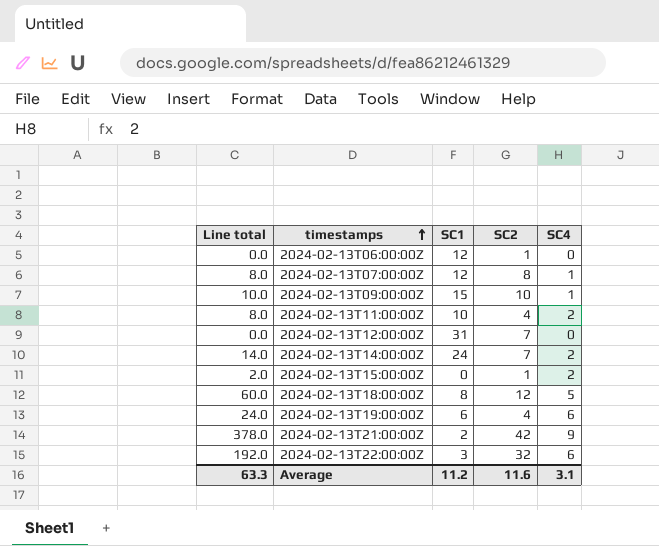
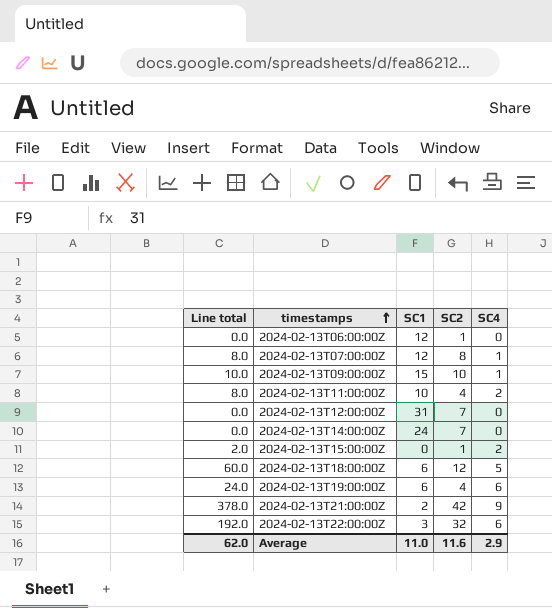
2024-02-13T14:00:00Z | Line total: 14.0 -> 0.0
2024-02-13T14:00:00Z | SC4: 2 -> 0
2024-02-13T18:00:00Z | SC1: 8 -> 6
Average | Line total: 63.3 -> 62.0
Average | SC1: 11.2 -> 11.0
Average | SC4: 3.1 -> 2.9

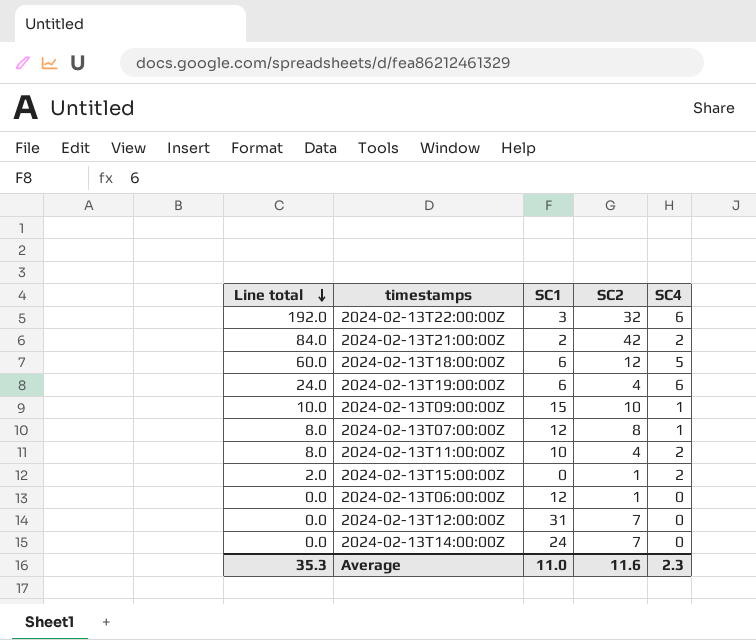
row order: timestamps ascending -> Line total descending
2024-02-13T21:00:00Z | Line total: 378.0 -> 84.0
2024-02-13T21:00:00Z | SC4: 9 -> 2
Average | Line total: 62.0 -> 35.3
Average | SC4: 2.9 -> 2.3

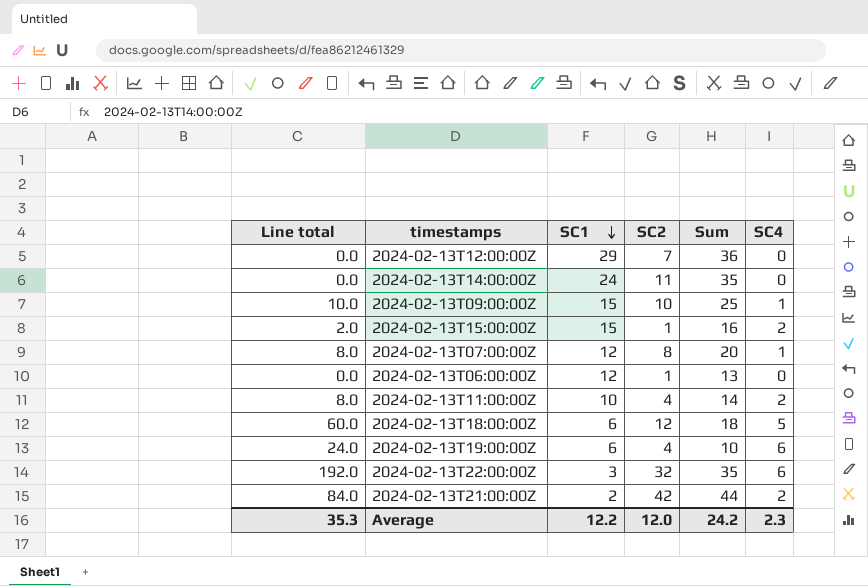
row order: Line total descending -> SC1 descending
column Sum | formula: none -> [SC1] + [SC2]
2024-02-13T12:00:00Z | SC1: 31 -> 29
2024-02-13T14:00:00Z | SC2: 7 -> 11
2024-02-13T15:00:00Z | SC1: 0 -> 15
Average | SC1: 11.0 -> 12.2
Average | SC2: 11.6 -> 12.0

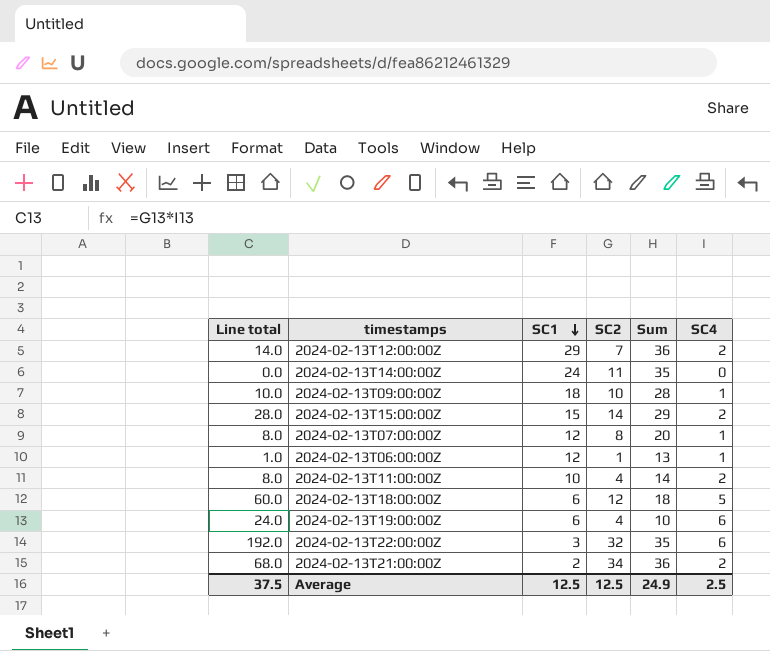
2024-02-13T12:00:00Z | Line total: 0.0 -> 14.0
2024-02-13T12:00:00Z | SC4: 0 -> 2
2024-02-13T09:00:00Z | SC1: 15 -> 18
2024-02-13T09:00:00Z | Sum: 25 -> 28
2024-02-13T15:00:00Z | Line total: 2.0 -> 28.0
2024-02-13T15:00:00Z | SC2: 1 -> 14
2024-02-13T15:00:00Z | Sum: 16 -> 29
2024-02-13T06:00:00Z | Line total: 0.0 -> 1.0
2024-02-13T06:00:00Z | SC4: 0 -> 1
2024-02-13T21:00:00Z | Line total: 84.0 -> 68.0
2024-02-13T21:00:00Z | SC2: 42 -> 34
2024-02-13T21:00:00Z | Sum: 44 -> 36
Average | Line total: 35.3 -> 37.5
Average | SC1: 12.2 -> 12.5
Average | SC2: 12.0 -> 12.5
Average | Sum: 24.2 -> 24.9
Average | SC4: 2.3 -> 2.5

